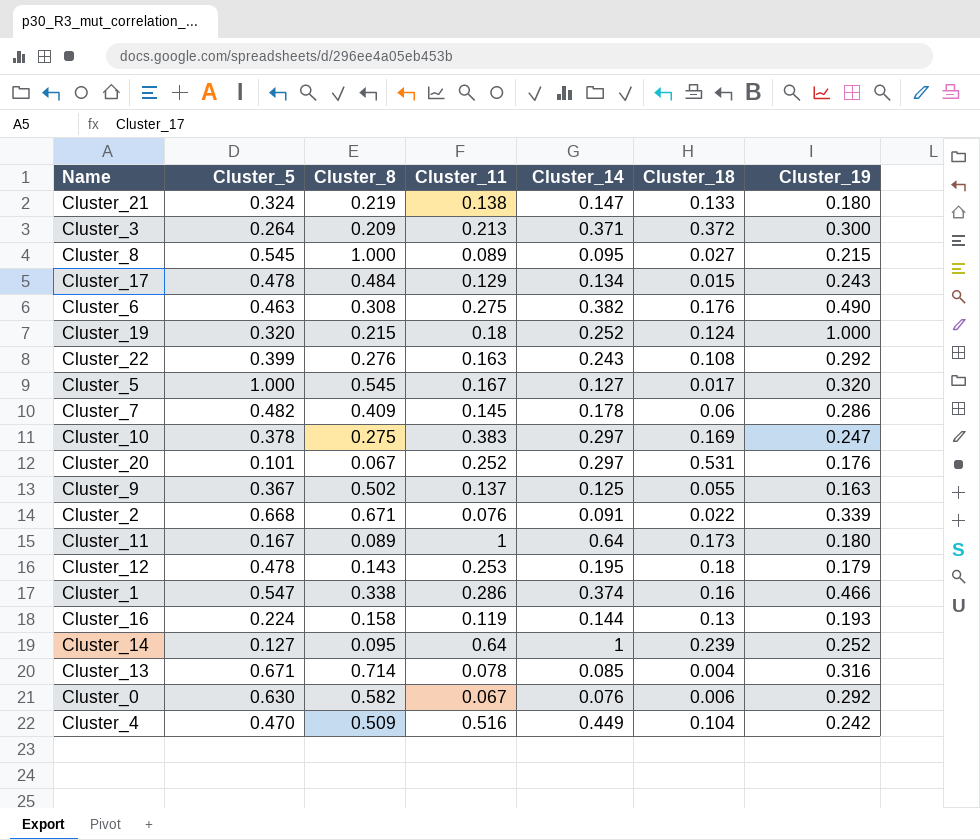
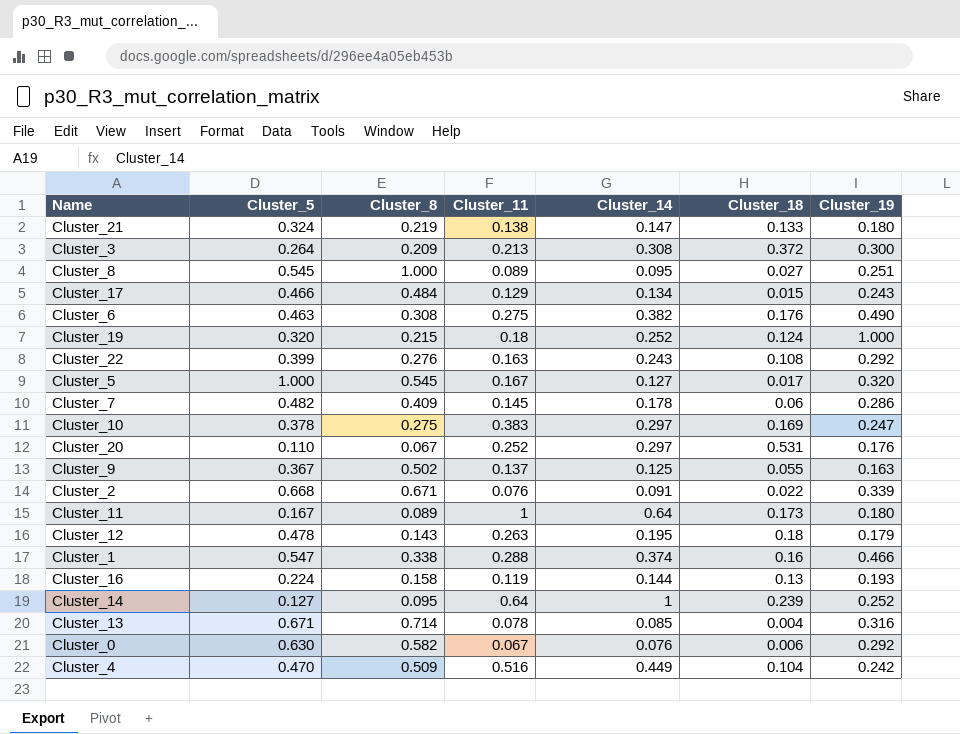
Cluster_3 | Cluster_14: 0.371 -> 0.308
Cluster_8 | Cluster_19: 0.215 -> 0.251
Cluster_17 | Cluster_5: 0.478 -> 0.466
Cluster_20 | Cluster_5: 0.101 -> 0.110
Cluster_12 | Cluster_11: 0.253 -> 0.263
Cluster_1 | Cluster_11: 0.286 -> 0.288

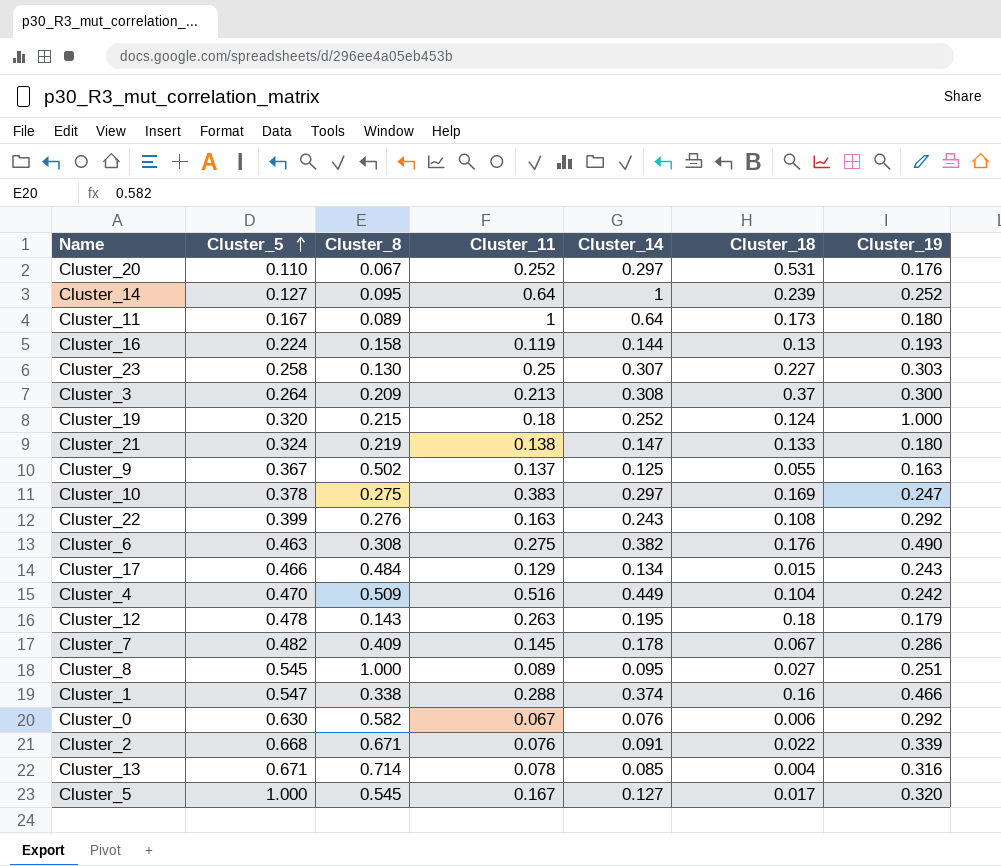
row order: none -> Cluster_5 ascending
row Cluster_23: none -> 0.258 | 0.130 | 0.25 | 0.307 | 0.227 | 0.303
Cluster_3 | Cluster_18: 0.372 -> 0.37
Cluster_7 | Cluster_18: 0.06 -> 0.067

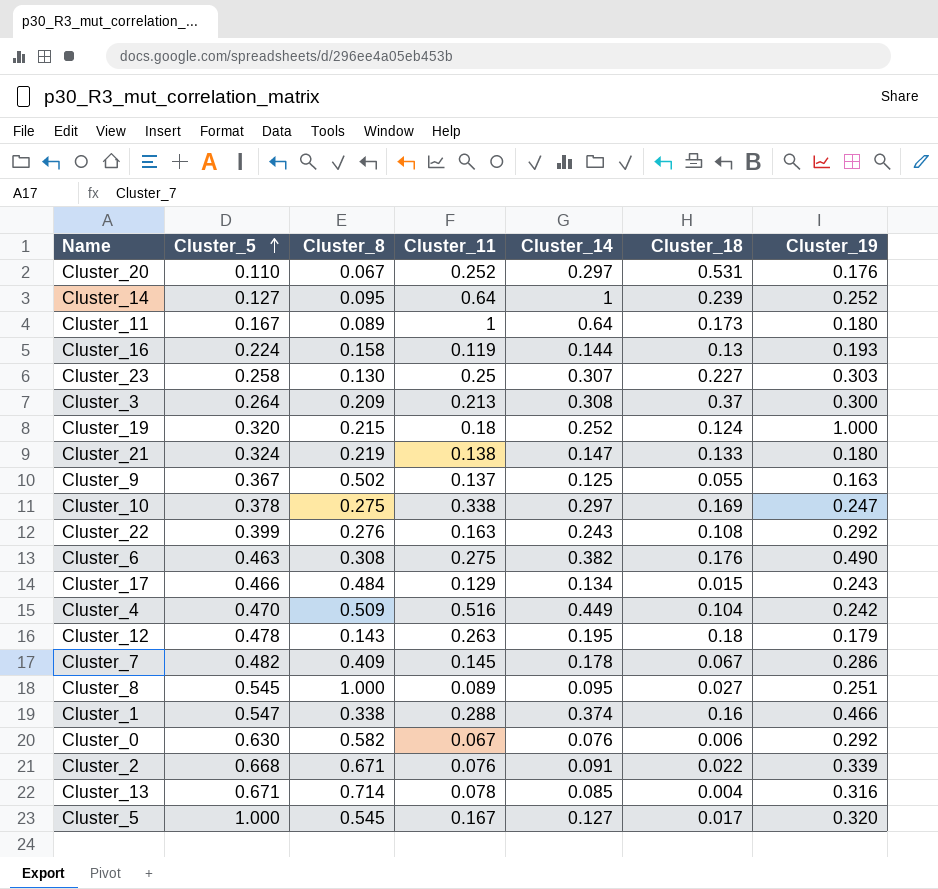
Cluster_10 | Cluster_11: 0.383 -> 0.338

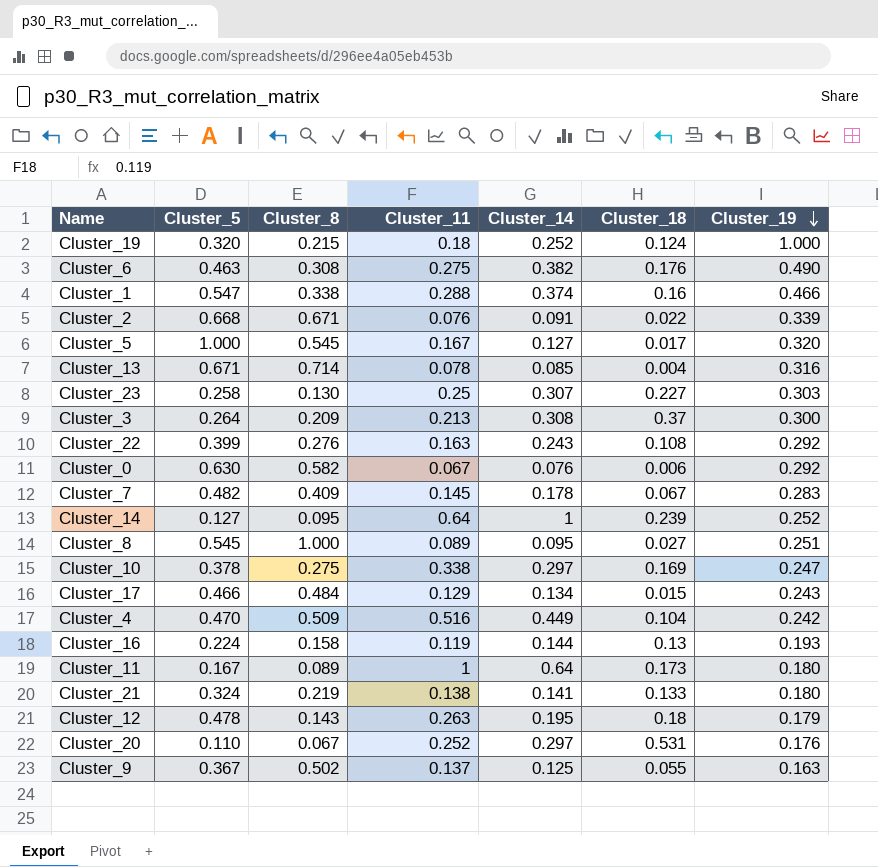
row order: Cluster_5 ascending -> Cluster_19 descending
Cluster_7 | Cluster_19: 0.286 -> 0.283
Cluster_21 | Cluster_14: 0.147 -> 0.141

